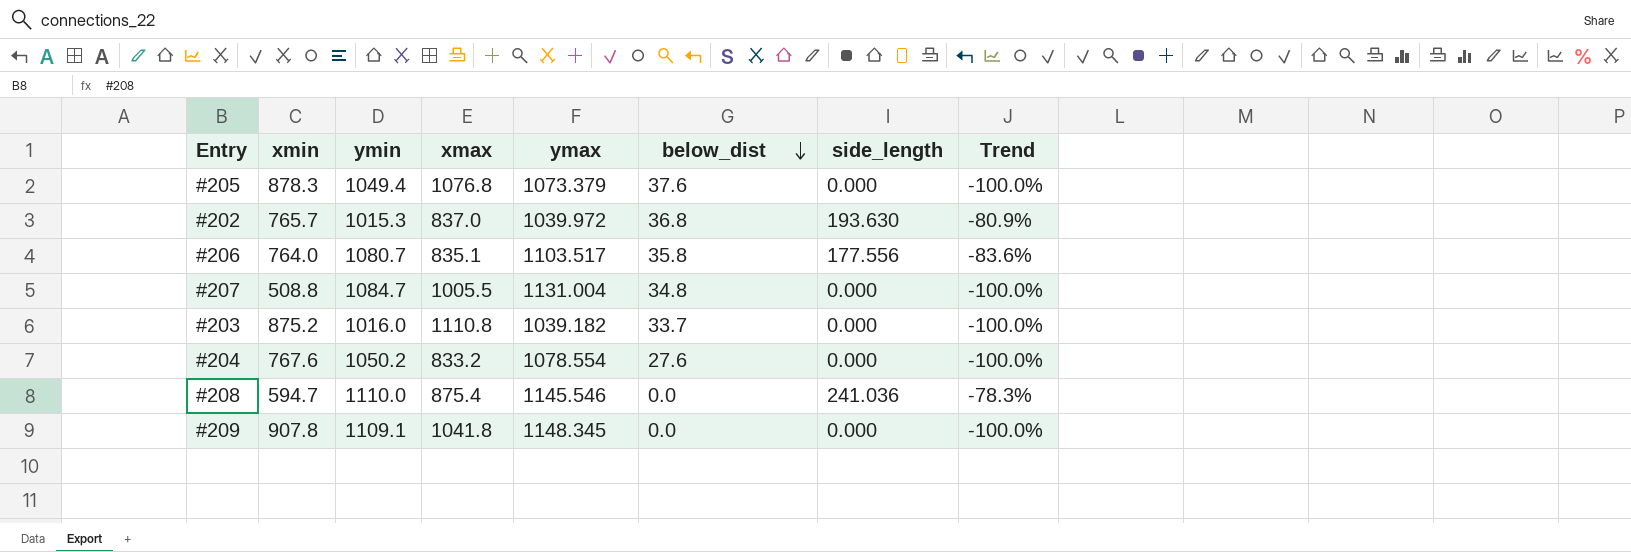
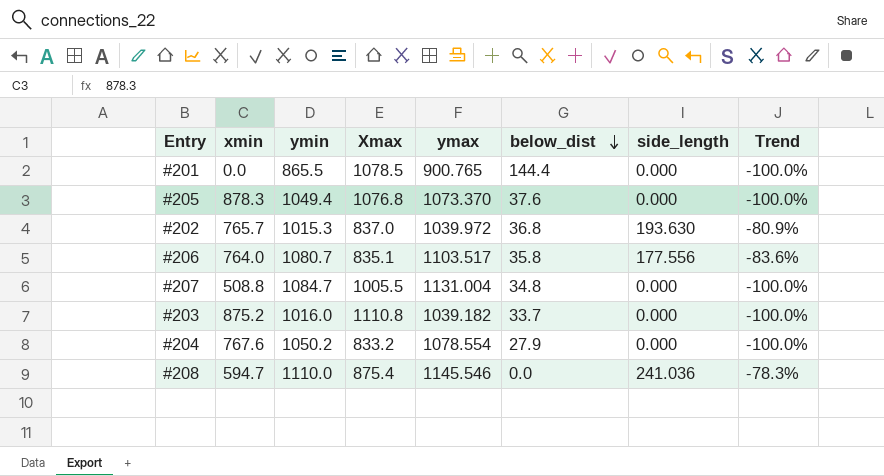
column name: xmax -> Xmax
row #209: 907.8 | 1109.1 | 1041.8 | 1148.345 | 0.0 | 0.000 | -100.0% -> none
row #201: none -> 0.0 | 865.5 | 1078.5 | 900.765 | 144.4 | 0.000 | -100.0%
#205 | ymax: 1073.379 -> 1073.370
#204 | below_dist: 27.6 -> 27.9

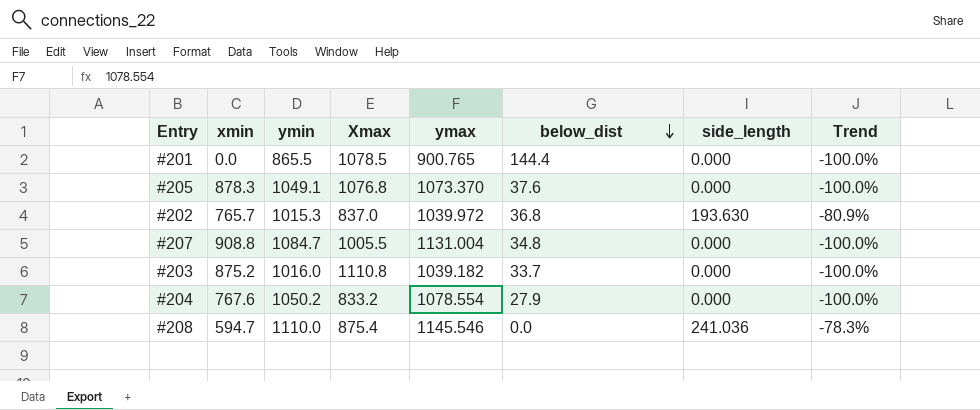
row #206: 764.0 | 1080.7 | 835.1 | 1103.517 | 35.8 | 177.556 | -83.6% -> none
#205 | ymin: 1049.4 -> 1049.1
#207 | xmin: 508.8 -> 908.8

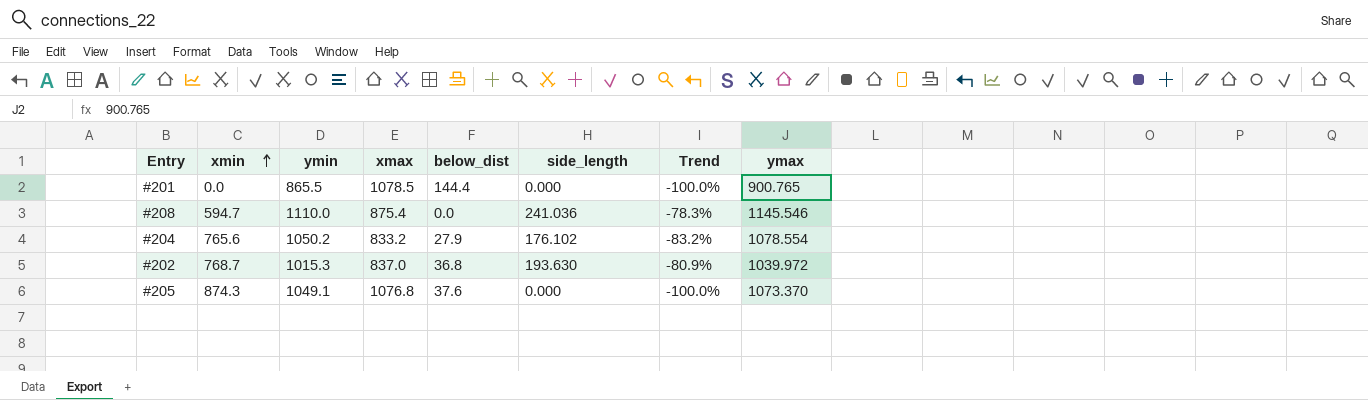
row order: below_dist descending -> xmin ascending
column name: Xmax -> xmax
column ymax | position: 5 -> 8
row #207: 908.8 | 1084.7 | 1005.5 | 1131.004 | 34.8 | 0.000 | -100.0% -> none
row #203: 875.2 | 1016.0 | 1110.8 | 1039.182 | 33.7 | 0.000 | -100.0% -> none
#204 | xmin: 767.6 -> 765.6
#204 | side_length: 0.000 -> 176.102
#204 | Trend: -100.0% -> -83.2%
#202 | xmin: 765.7 -> 768.7
#205 | xmin: 878.3 -> 874.3

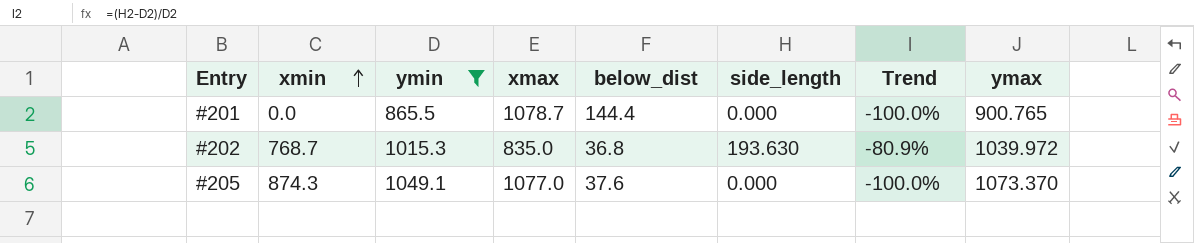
filter: none -> ymin <= 1049.1
#201 | xmax: 1078.5 -> 1078.7
#202 | xmax: 837.0 -> 835.0
#205 | xmax: 1076.8 -> 1077.0

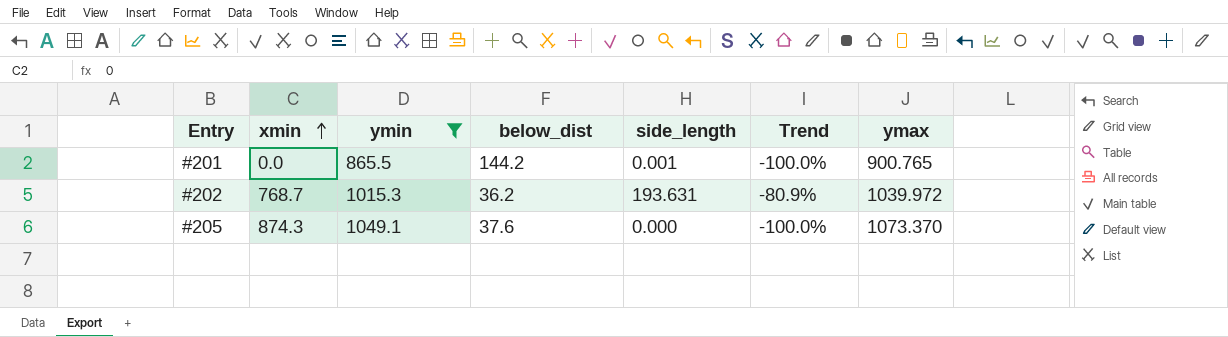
column xmax | position: 4 -> none
#201 | below_dist: 144.4 -> 144.2
#201 | side_length: 0.000 -> 0.001
#202 | below_dist: 36.8 -> 36.2
#202 | side_length: 193.630 -> 193.631

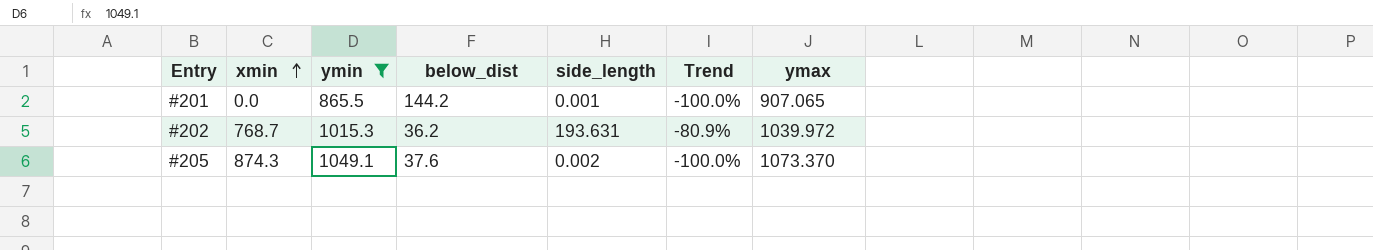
#201 | ymax: 900.765 -> 907.065
#205 | side_length: 0.000 -> 0.002

